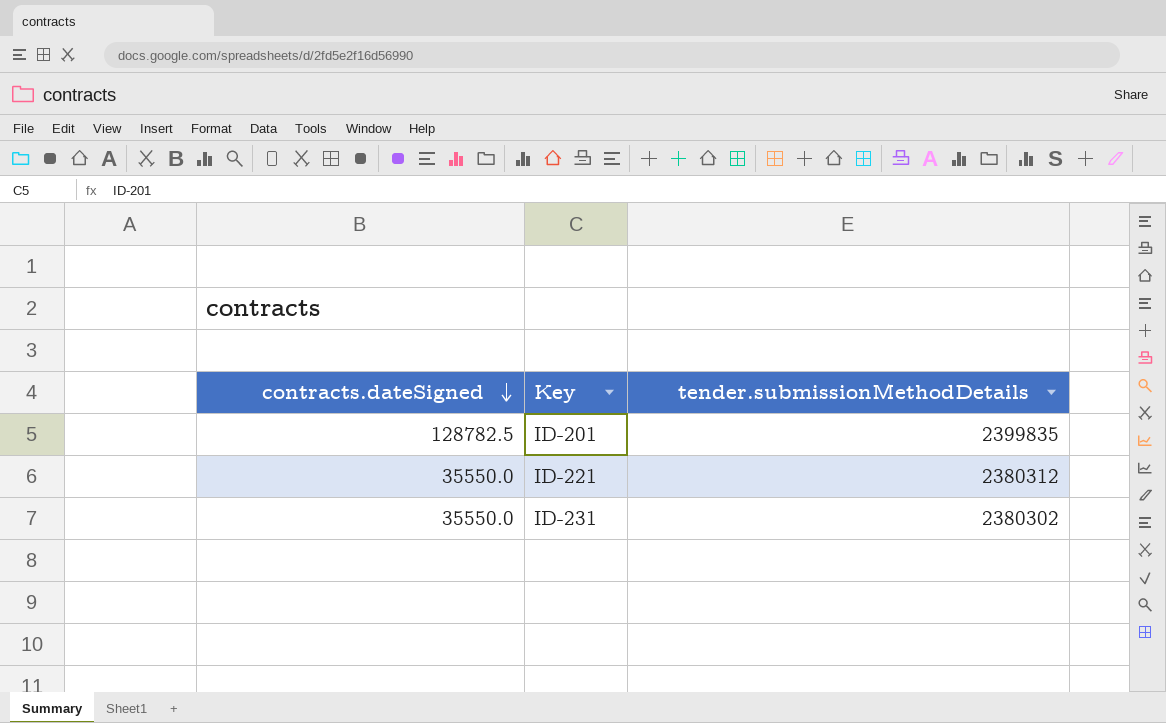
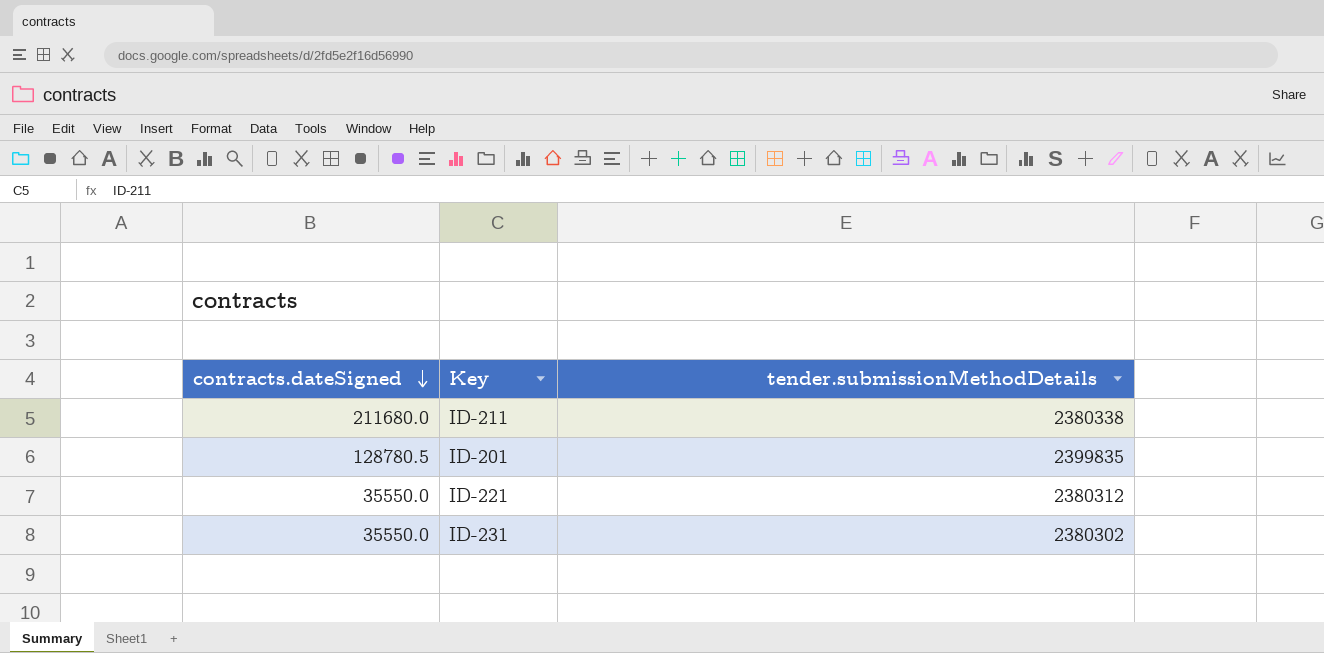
row ID-211: none -> 211680.0 | 2380338
ID-201 | contracts.dateSigned: 128782.5 -> 128780.5

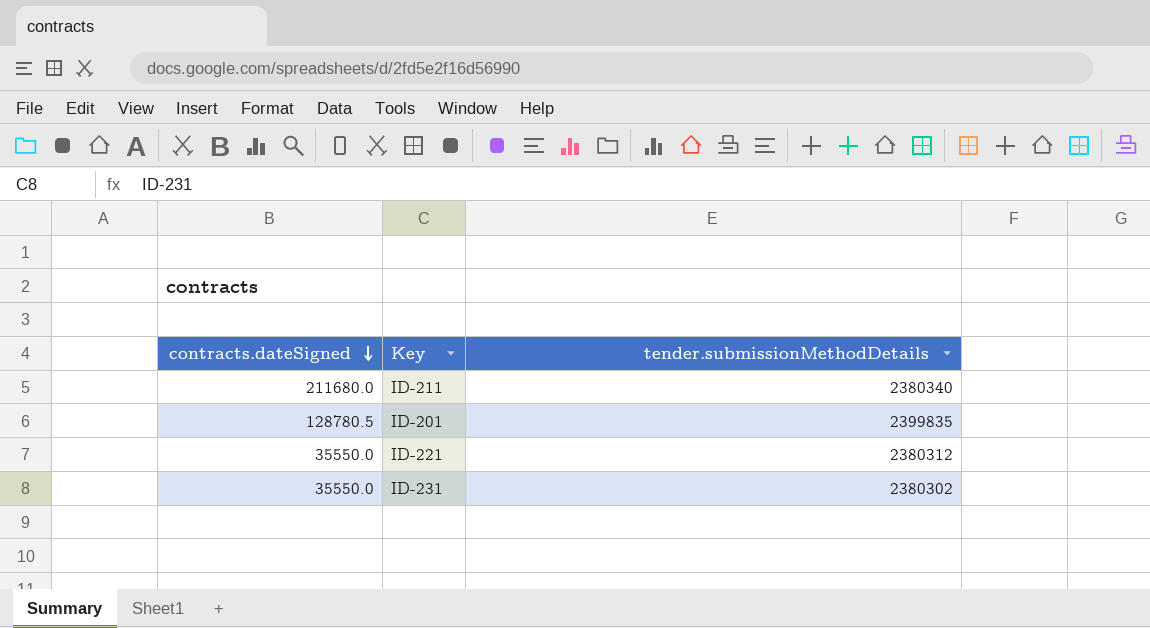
ID-211 | tender.submissionMethodDetails: 2380338 -> 2380340

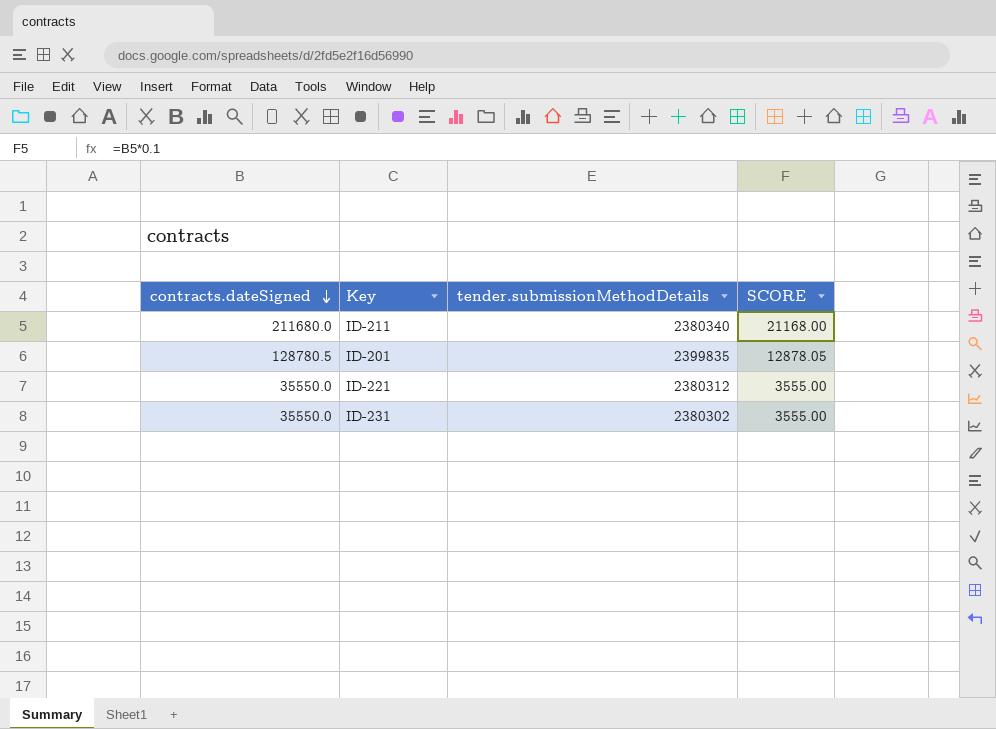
column SCORE | formula: none -> [contracts.dateSigned] * 0.1

